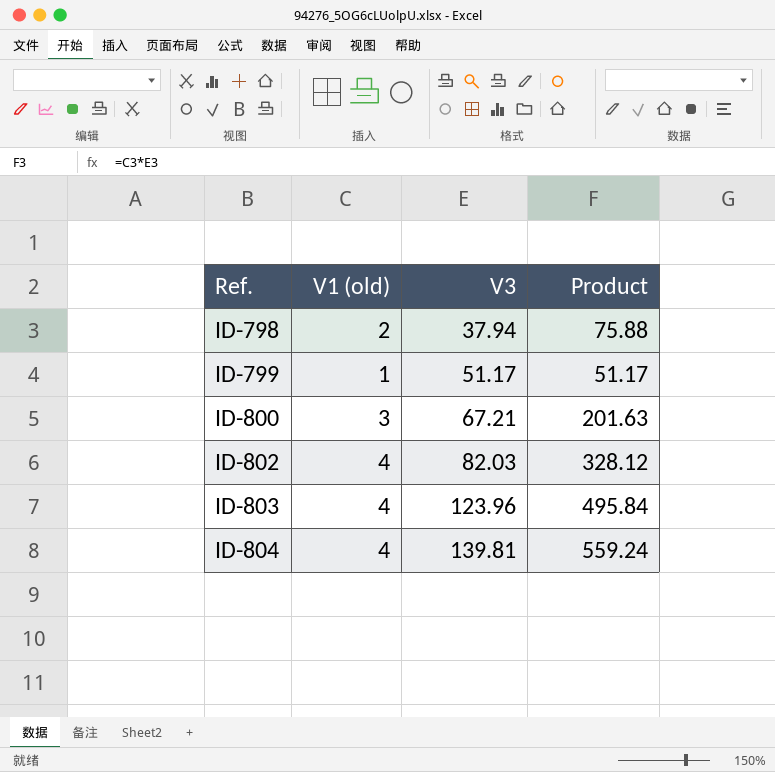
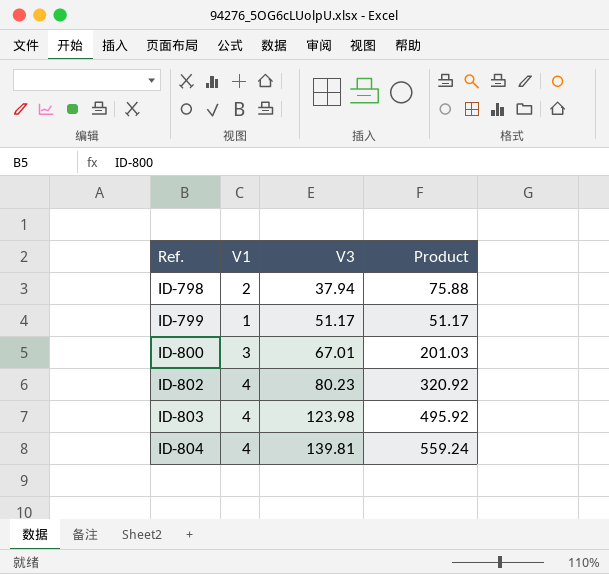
column name: V1 (old) -> V1
ID-800 | V3: 67.21 -> 67.01
ID-800 | Product: 201.63 -> 201.03
ID-802 | V3: 82.03 -> 80.23
ID-802 | Product: 328.12 -> 320.92
ID-803 | V3: 123.96 -> 123.98
ID-803 | Product: 495.84 -> 495.92

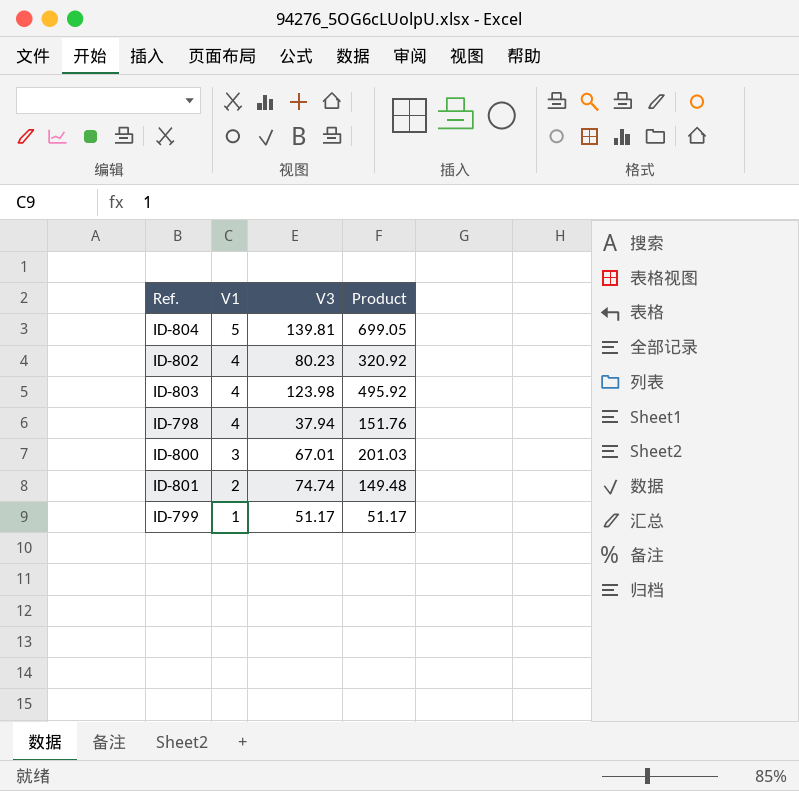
row order: Ref. ascending -> V1 descending
ID-804 | V1: 4 -> 5
ID-804 | Product: 559.24 -> 699.05
ID-798 | V1: 2 -> 4
ID-798 | Product: 75.88 -> 151.76
row ID-801: none -> 2 | 74.74 | 149.48

